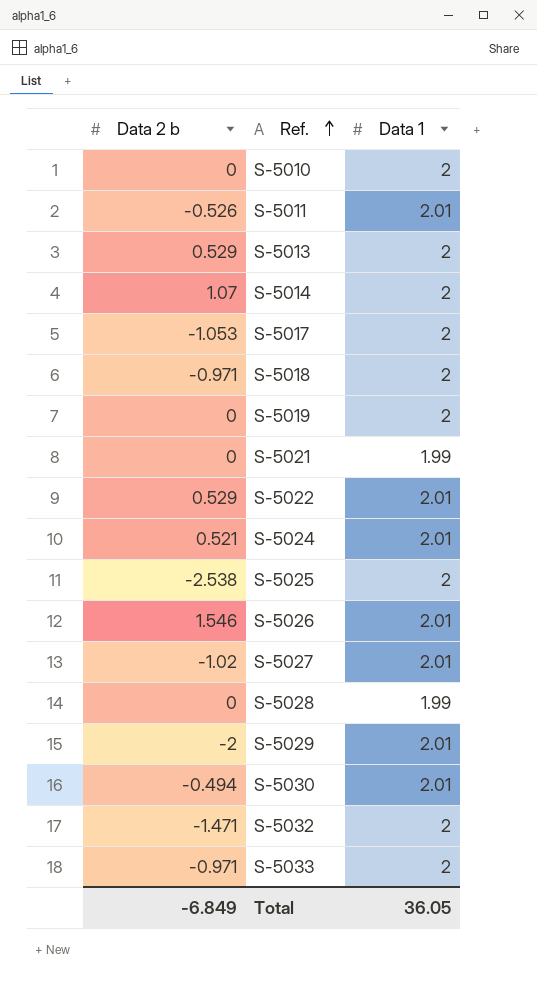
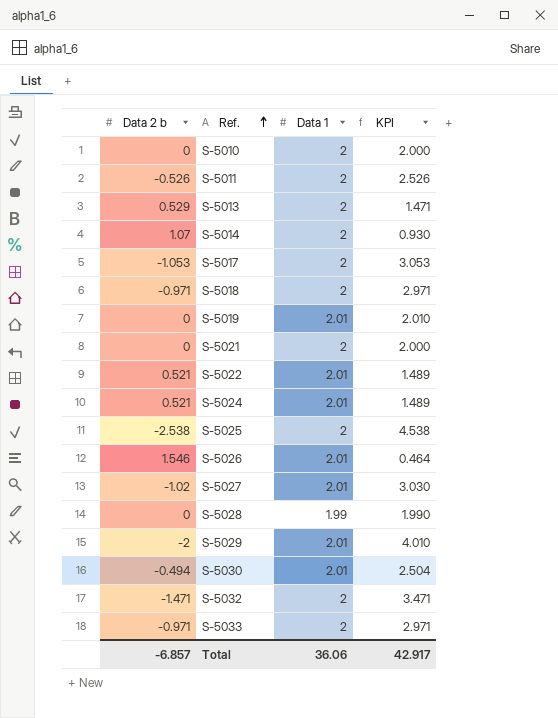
column KPI | formula: none -> [Data 1] - [Data 2 b]
S-5011 | Data 1: 2.01 -> 2
S-5019 | Data 1: 2 -> 2.01
S-5021 | Data 1: 1.99 -> 2
S-5022 | Data 2 b: 0.529 -> 0.521
Total | Data 2 b: -6.849 -> -6.857
Total | Data 1: 36.05 -> 36.06

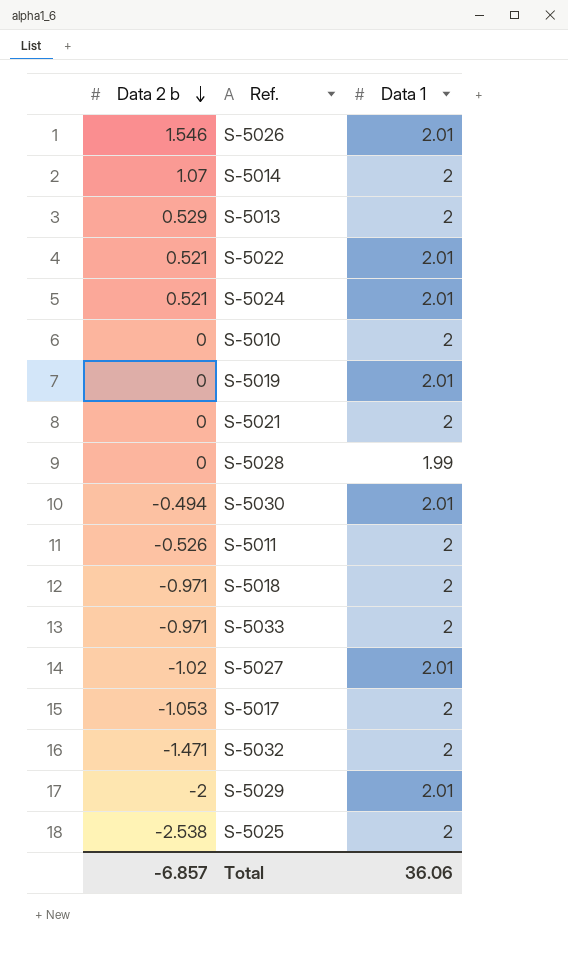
row order: Ref. ascending -> Data 2 b descending
column KPI | formula: [Data 1] - [Data 2 b] -> none

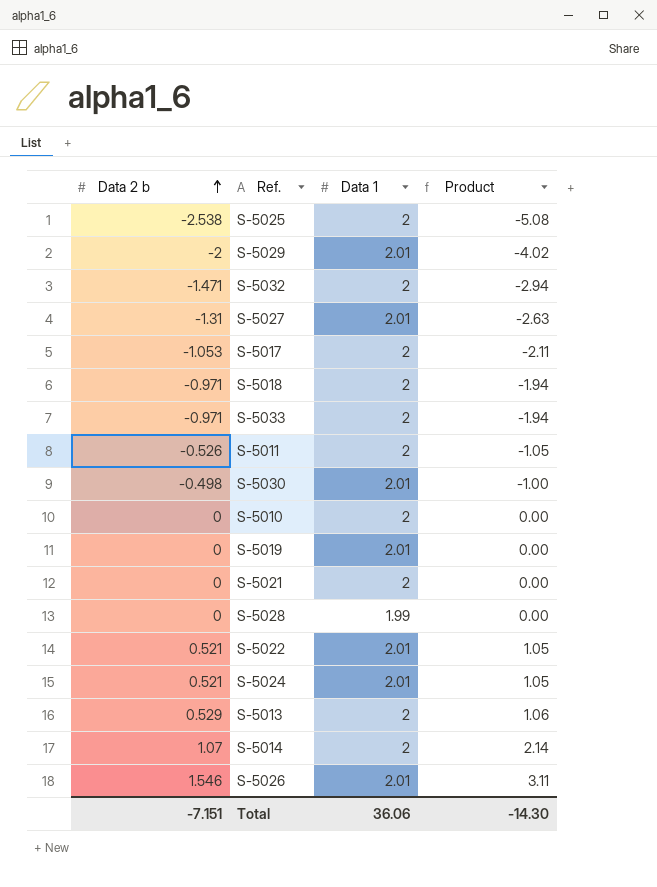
row order: Data 2 b descending -> Data 2 b ascending
column Product | formula: none -> [Data 2 b] * [Data 1]
S-5027 | Data 2 b: -1.02 -> -1.31
S-5030 | Data 2 b: -0.494 -> -0.498
Total | Data 2 b: -6.857 -> -7.151

